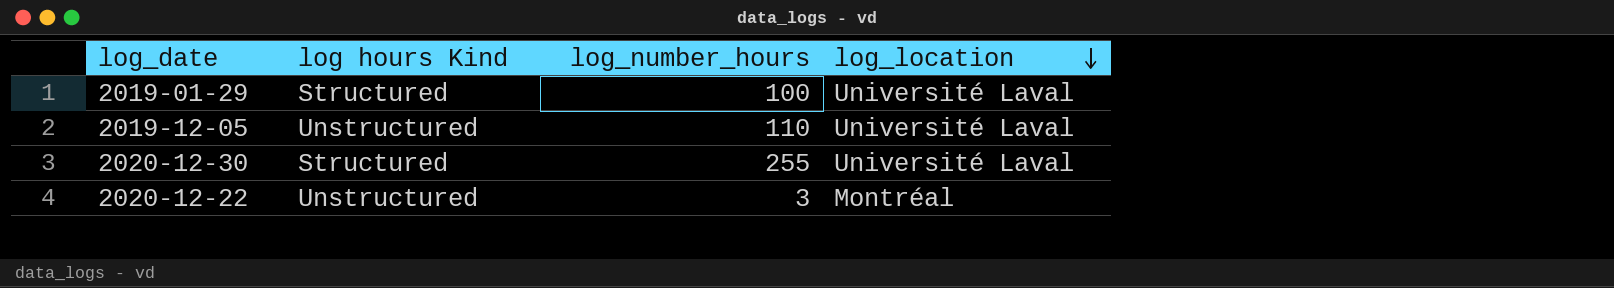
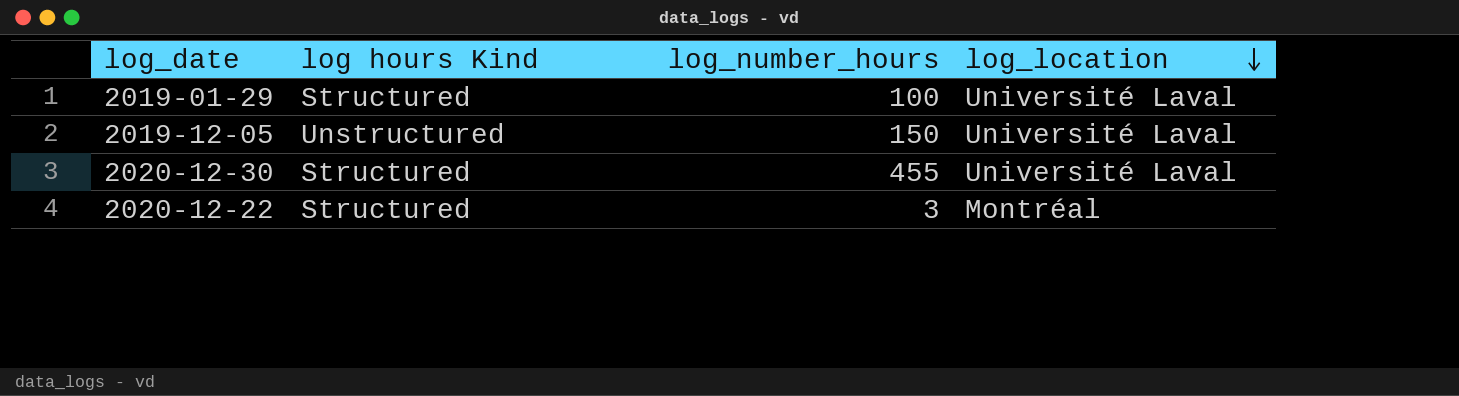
2019-12-05 | log_number_hours: 110 -> 150
2020-12-30 | log_number_hours: 255 -> 455
2020-12-22 | log hours Kind: Unstructured -> Structured

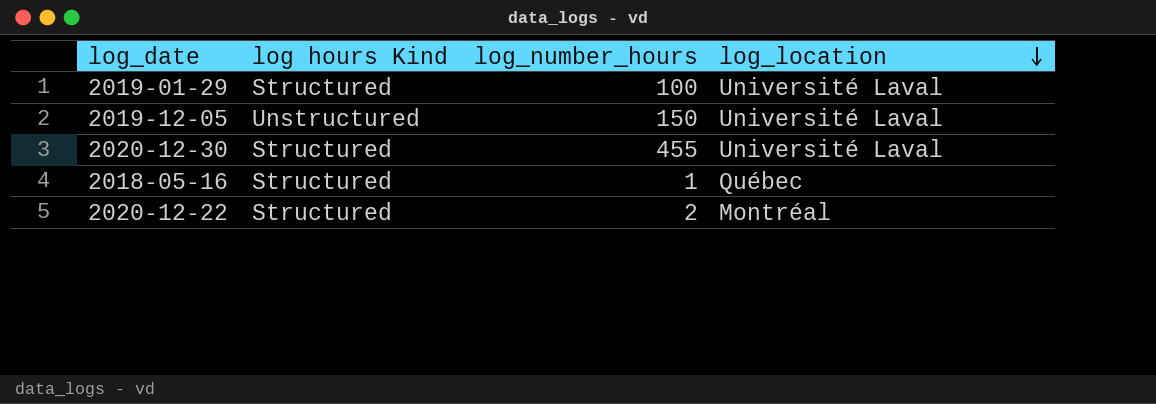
row 2018-05-16: none -> Structured | 1 | Québec
2020-12-22 | log_number_hours: 3 -> 2

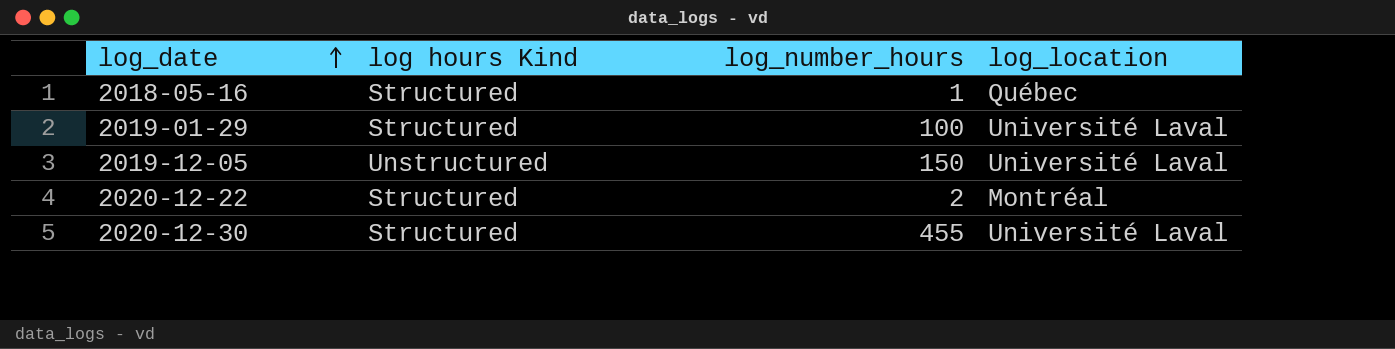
row order: log_location descending -> log_date ascending

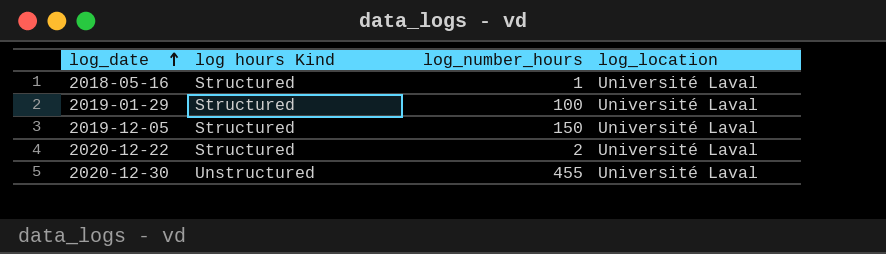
2018-05-16 | log_location: Québec -> Université Laval
2019-12-05 | log hours Kind: Unstructured -> Structured
2020-12-22 | log_location: Montréal -> Université Laval
2020-12-30 | log hours Kind: Structured -> Unstructured

